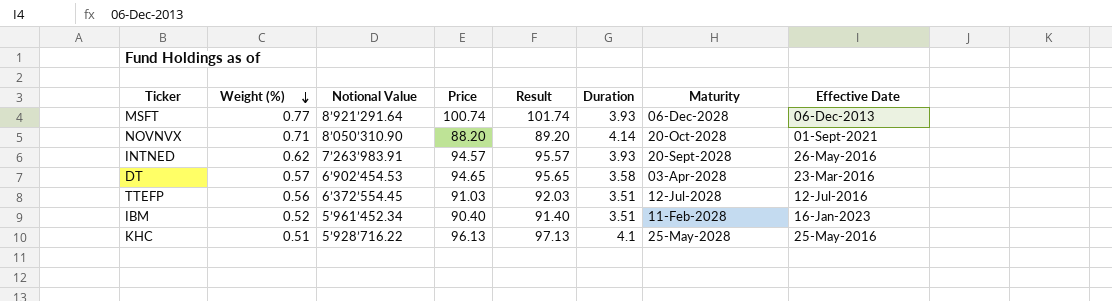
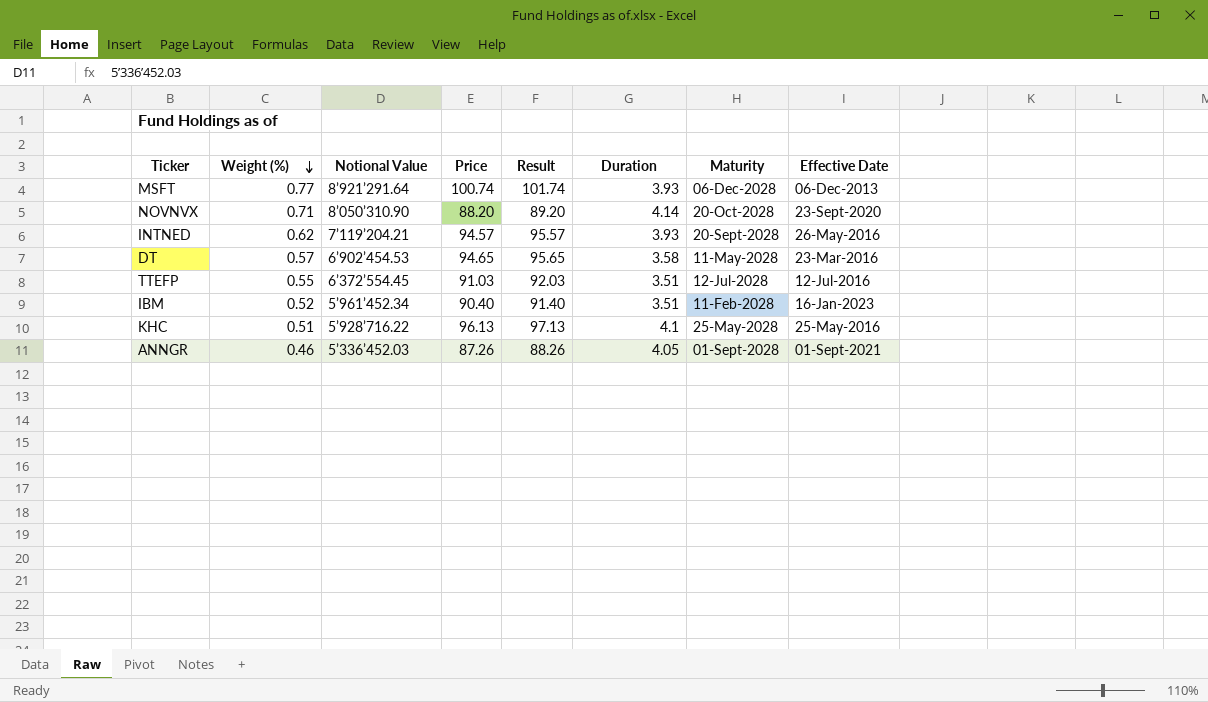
NOVNVX | Effective Date: 01-Sept-2021 -> 23-Sept-2020
INTNED | Notional Value: 7’263’983.91 -> 7’119’204.21
DT | Maturity: 03-Apr-2028 -> 11-May-2028
TTEFP | Weight (%): 0.56 -> 0.55
row ANNGR: none -> 0.46 | 5’336’452.03 | 87.26 | 88.26 | 4.05 | 01-Sept-2028 | 01-Sept-2021

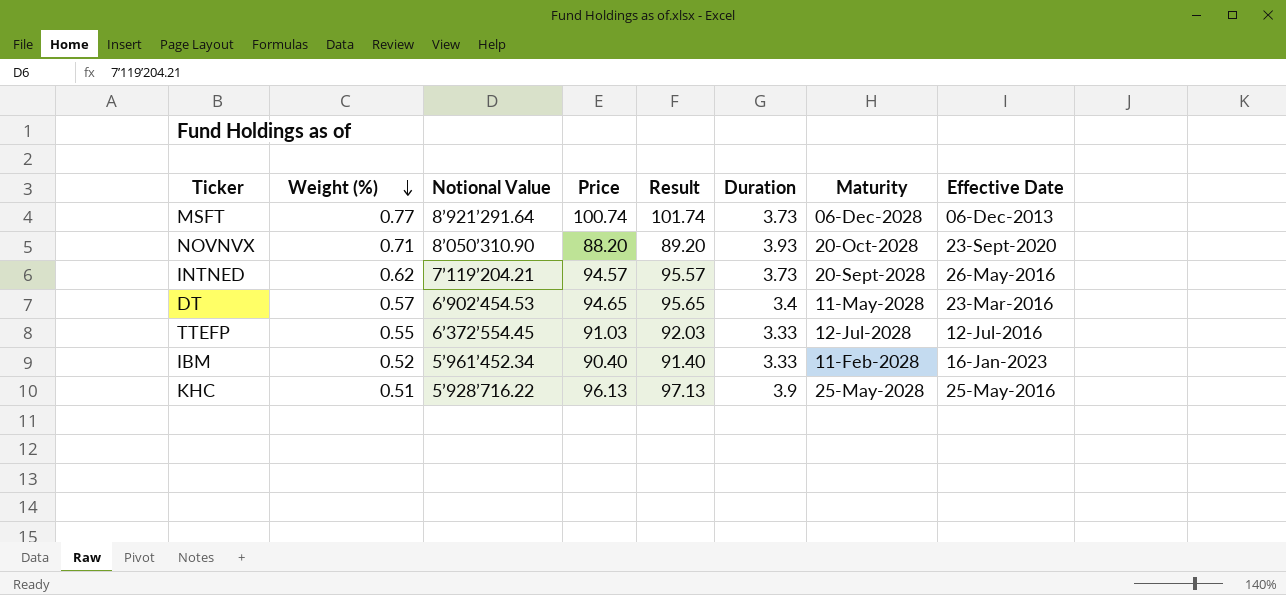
row ANNGR: 0.46 | 5’336’452.03 | 87.26 | 88.26 | 4.05 | 01-Sept-2028 | 01-Sept-2021 -> none
MSFT | Duration: 3.93 -> 3.73
NOVNVX | Duration: 4.14 -> 3.93
INTNED | Duration: 3.93 -> 3.73
DT | Duration: 3.58 -> 3.4
TTEFP | Duration: 3.51 -> 3.33
IBM | Duration: 3.51 -> 3.33
KHC | Duration: 4.1 -> 3.9

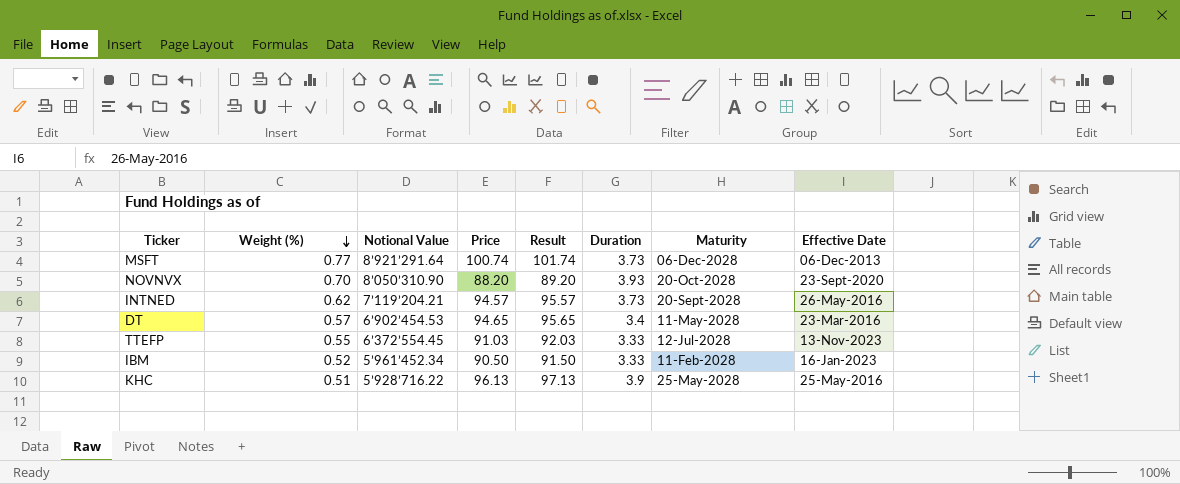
NOVNVX | Weight (%): 0.71 -> 0.70
TTEFP | Effective Date: 12-Jul-2016 -> 13-Nov-2023
IBM | Price: 90.40 -> 90.50
IBM | Result: 91.40 -> 91.50

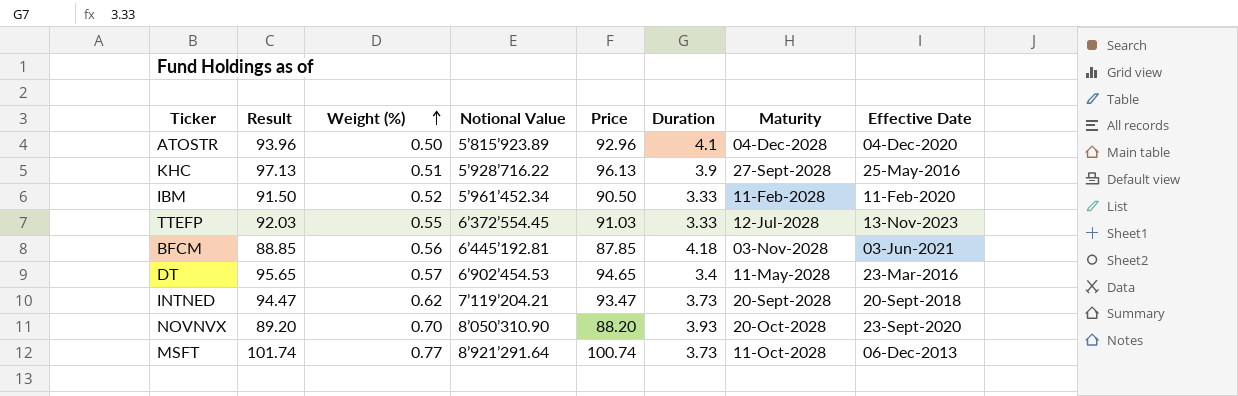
row order: Weight (%) descending -> Weight (%) ascending
column Result | position: 5 -> 2
row ATOSTR: none -> 93.96 | 0.50 | 5’815’923.89 | 92.96 | 4.1 | 04-Dec-2028 | 04-Dec-2020
KHC | Maturity: 25-May-2028 -> 27-Sept-2028
IBM | Effective Date: 16-Jan-2023 -> 11-Feb-2020
row BFCM: none -> 88.85 | 0.56 | 6’445’192.81 | 87.85 | 4.18 | 03-Nov-2028 | 03-Jun-2021
INTNED | Result: 95.57 -> 94.47
INTNED | Price: 94.57 -> 93.47
INTNED | Effective Date: 26-May-2016 -> 20-Sept-2018
MSFT | Maturity: 06-Dec-2028 -> 11-Oct-2028

